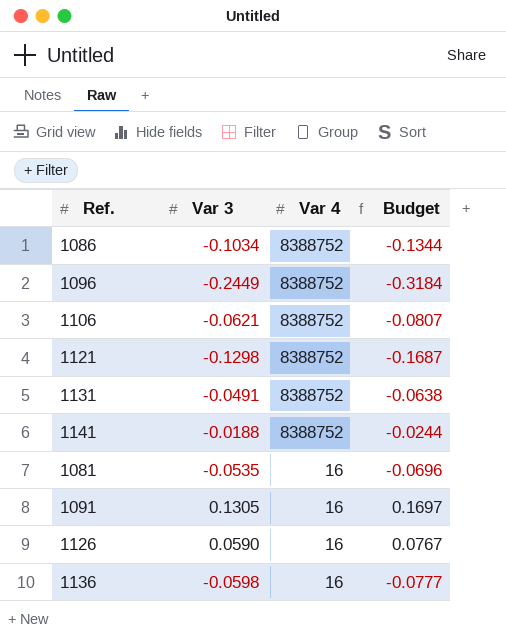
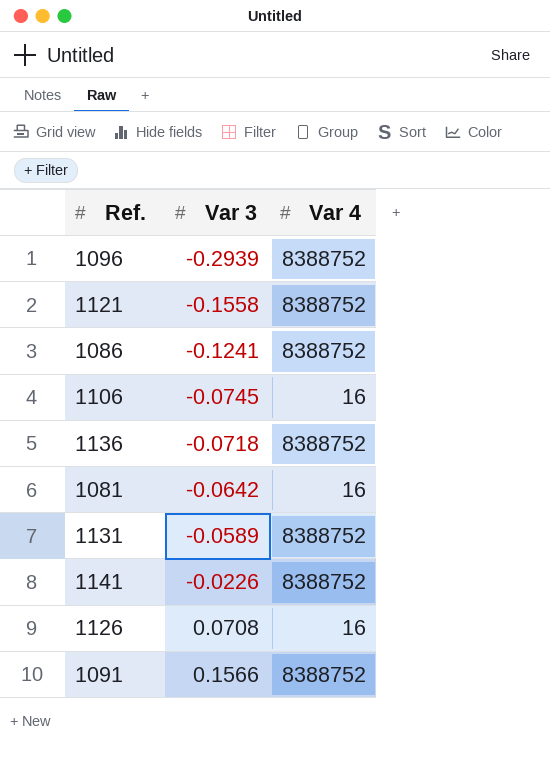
row order: Var 4 descending -> Var 3 ascending
column Budget | formula: [Var 3] * 1.3 -> none
1096 | Var 3: -0.2449 -> -0.2939
1121 | Var 3: -0.1298 -> -0.1558
1086 | Var 3: -0.1034 -> -0.1241
1106 | Var 3: -0.0621 -> -0.0745
1106 | Var 4: 8388752 -> 16
1136 | Var 3: -0.0598 -> -0.0718
1136 | Var 4: 16 -> 8388752
1081 | Var 3: -0.0535 -> -0.0642
1131 | Var 3: -0.0491 -> -0.0589
1141 | Var 3: -0.0188 -> -0.0226
1126 | Var 3: 0.0590 -> 0.0708
1091 | Var 3: 0.1305 -> 0.1566
1091 | Var 4: 16 -> 8388752

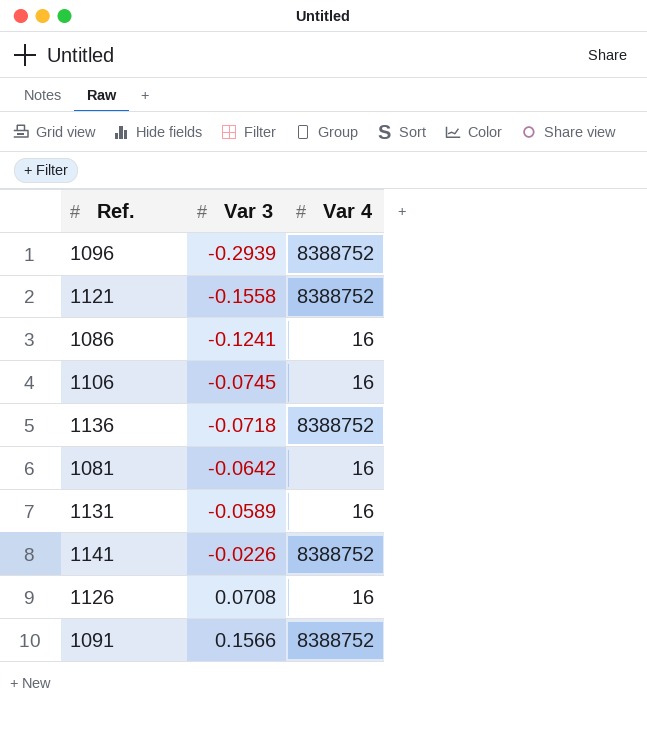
1086 | Var 4: 8388752 -> 16
1131 | Var 4: 8388752 -> 16

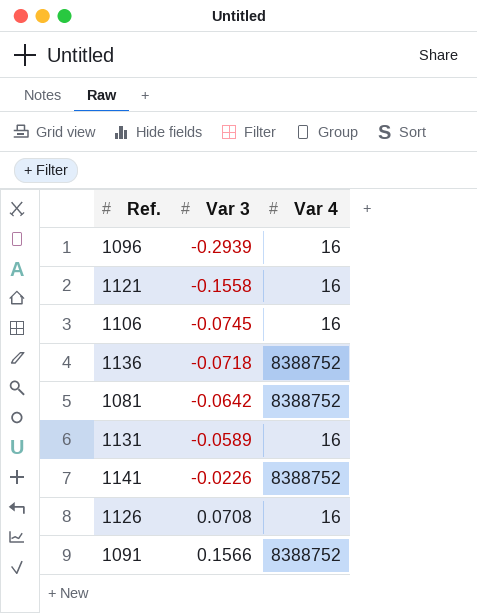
row 1086: -0.1241 | 16 -> none
1096 | Var 4: 8388752 -> 16
1121 | Var 4: 8388752 -> 16
1081 | Var 4: 16 -> 8388752

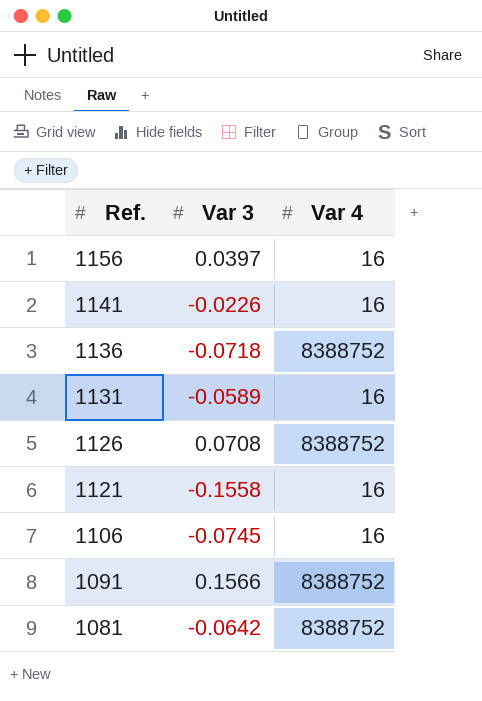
row order: Var 3 ascending -> Ref. descending
row 1096: -0.2939 | 16 -> none
row 1156: none -> 0.0397 | 16
1141 | Var 4: 8388752 -> 16
1126 | Var 4: 16 -> 8388752

